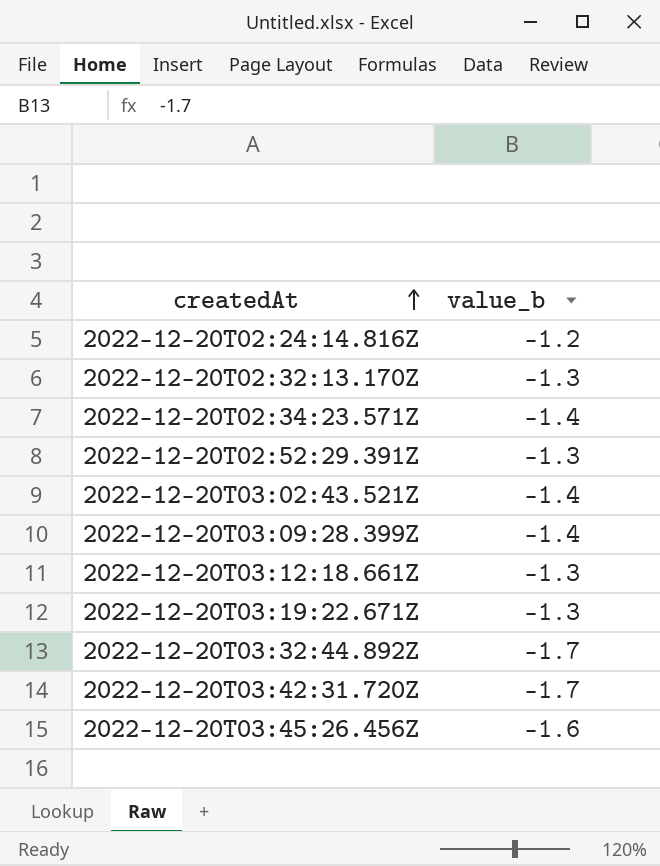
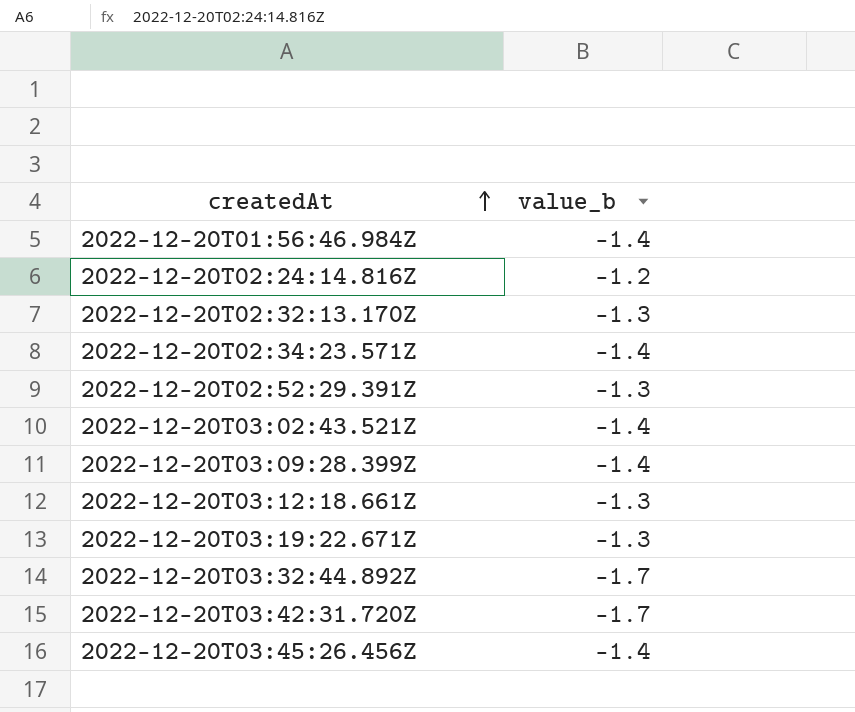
row 2022-12-20T01:56:46.984Z: none -> -1.4
2022-12-20T03:45:26.456Z | value_b: -1.6 -> -1.4

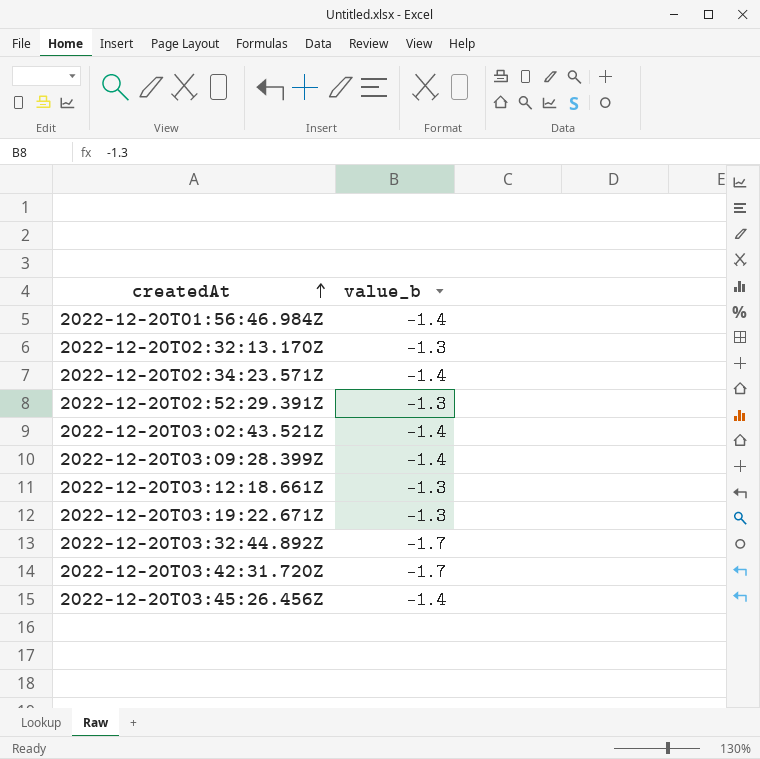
row 2022-12-20T02:24:14.816Z: -1.2 -> none

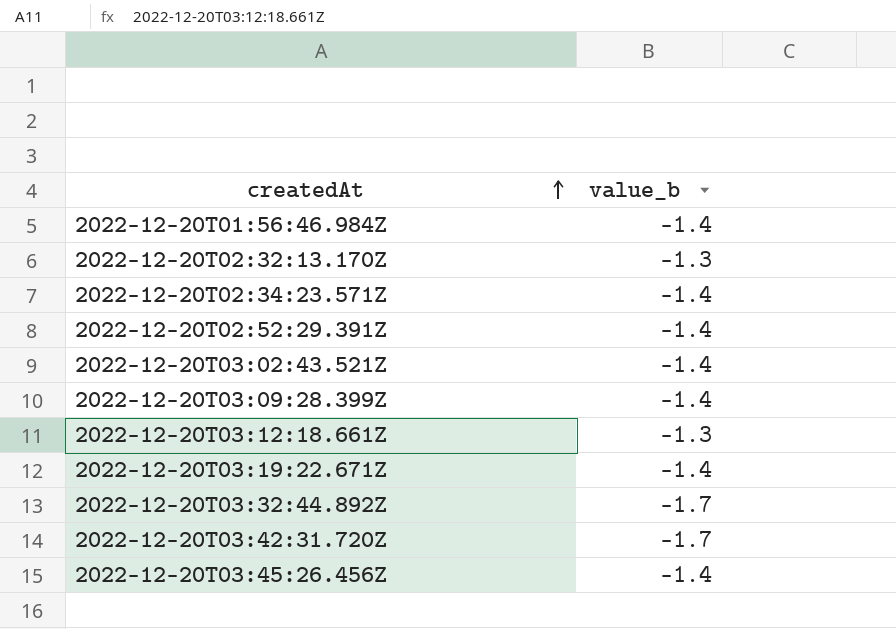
2022-12-20T02:52:29.391Z | value_b: -1.3 -> -1.4
2022-12-20T03:19:22.671Z | value_b: -1.3 -> -1.4

